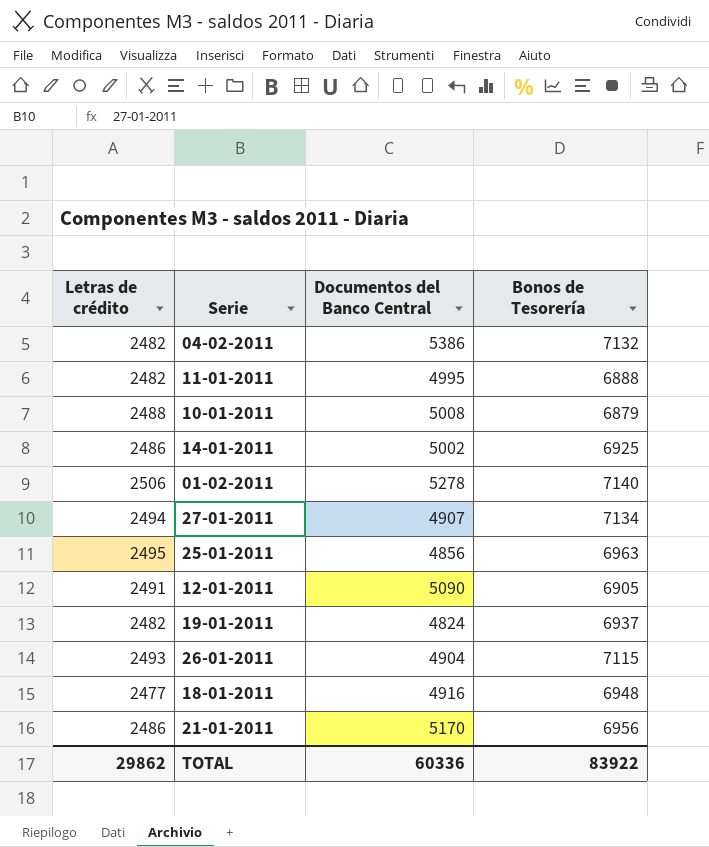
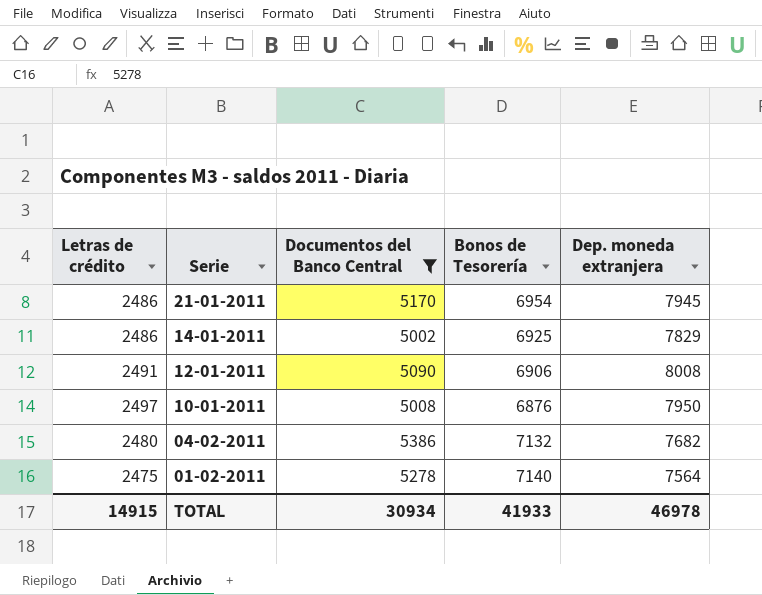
filter: none -> Documentos del Banco Central >= 5002
row order: none -> Serie descending
column Dep. moneda extranjera | position: none -> 5
21-01-2011 | Bonos de Tesorería: 6956 -> 6954
12-01-2011 | Bonos de Tesorería: 6905 -> 6906
10-01-2011 | Letras de crédito: 2488 -> 2497
10-01-2011 | Bonos de Tesorería: 6879 -> 6876
04-02-2011 | Letras de crédito: 2482 -> 2480
01-02-2011 | Letras de crédito: 2506 -> 2475
TOTAL | Letras de crédito: 29862 -> 14915
TOTAL | Documentos del Banco Central: 60336 -> 30934
TOTAL | Bonos de Tesorería: 83922 -> 41933

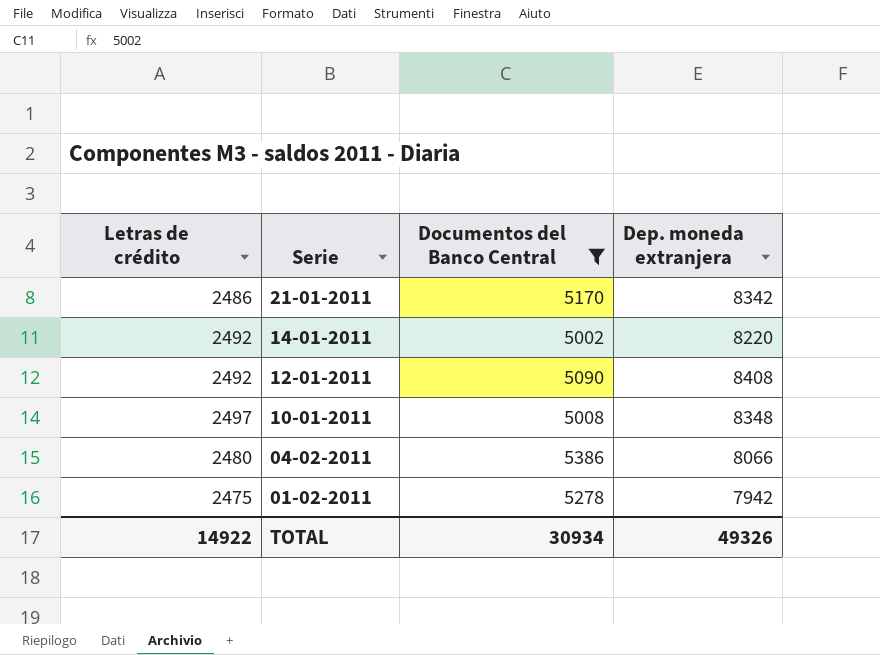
column Bonos de Tesorería | position: 4 -> none
21-01-2011 | Dep. moneda extranjera: 7945 -> 8342
14-01-2011 | Letras de crédito: 2486 -> 2492
14-01-2011 | Dep. moneda extranjera: 7829 -> 8220
12-01-2011 | Letras de crédito: 2491 -> 2492
12-01-2011 | Dep. moneda extranjera: 8008 -> 8408
10-01-2011 | Dep. moneda extranjera: 7950 -> 8348
04-02-2011 | Dep. moneda extranjera: 7682 -> 8066
01-02-2011 | Dep. moneda extranjera: 7564 -> 7942
TOTAL | Letras de crédito: 14915 -> 14922
TOTAL | Dep. moneda extranjera: 46978 -> 49326

